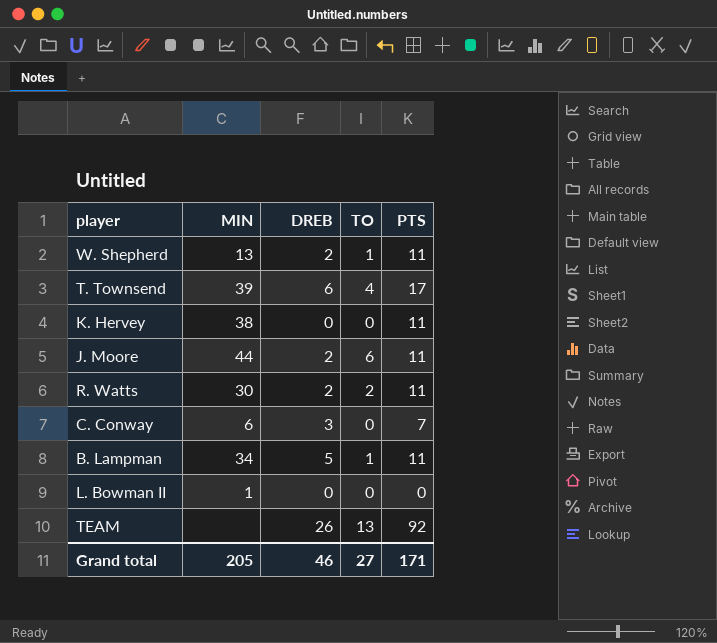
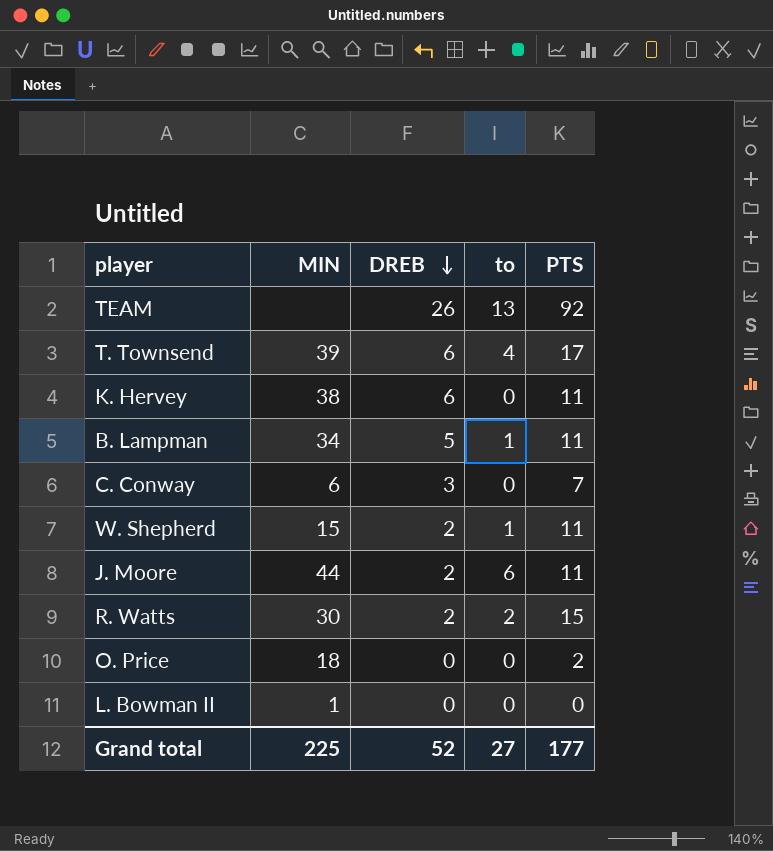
row order: none -> DREB descending
column name: TO -> to
K. Hervey | DREB: 0 -> 6
W. Shepherd | MIN: 13 -> 15
R. Watts | PTS: 11 -> 15
row O. Price: none -> 18 | 0 | 0 | 2
Grand total | MIN: 205 -> 225
Grand total | DREB: 46 -> 52
Grand total | PTS: 171 -> 177

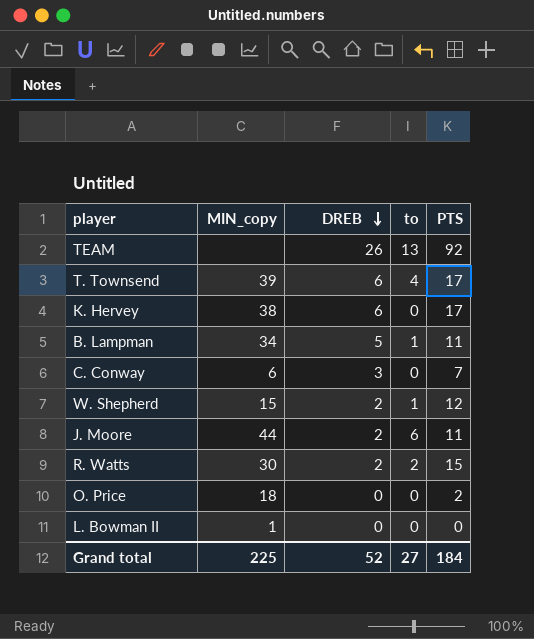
column name: MIN -> MIN_copy
K. Hervey | PTS: 11 -> 17
W. Shepherd | PTS: 11 -> 12
Grand total | PTS: 177 -> 184

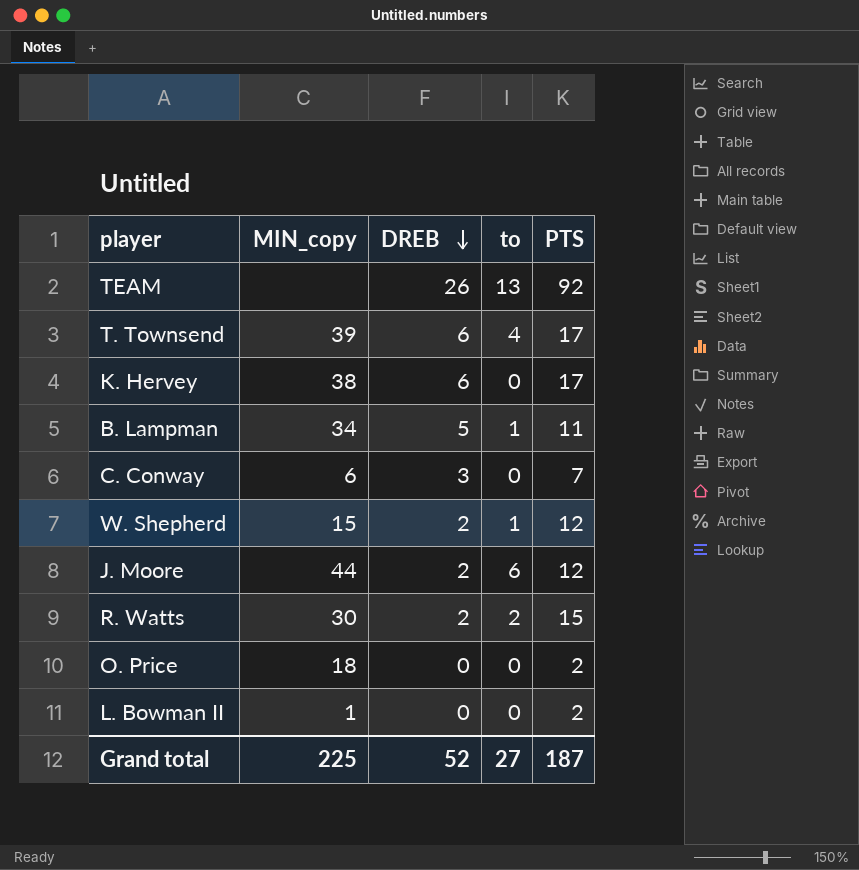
J. Moore | PTS: 11 -> 12
L. Bowman II | PTS: 0 -> 2
Grand total | PTS: 184 -> 187

